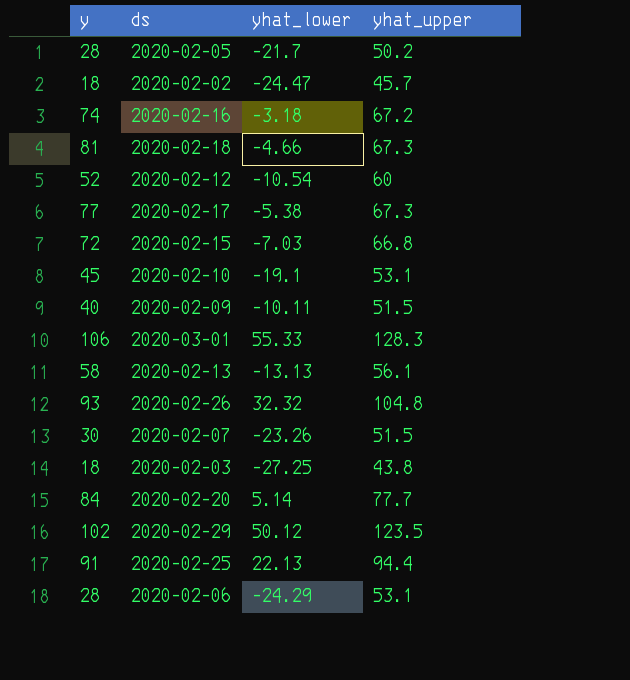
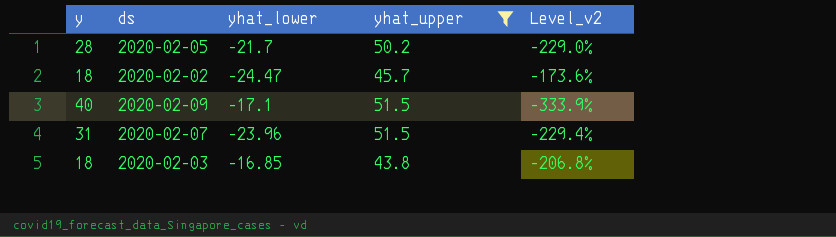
filter: none -> yhat_upper <= 51.5
column Level_v2 | formula: none -> ([y] - [yhat_lower]) / [yhat_lower]
2020-02-09 | yhat_lower: -10.11 -> -17.1
2020-02-07 | y: 30 -> 31
2020-02-07 | yhat_lower: -23.26 -> -23.96
2020-02-03 | yhat_lower: -27.25 -> -16.85

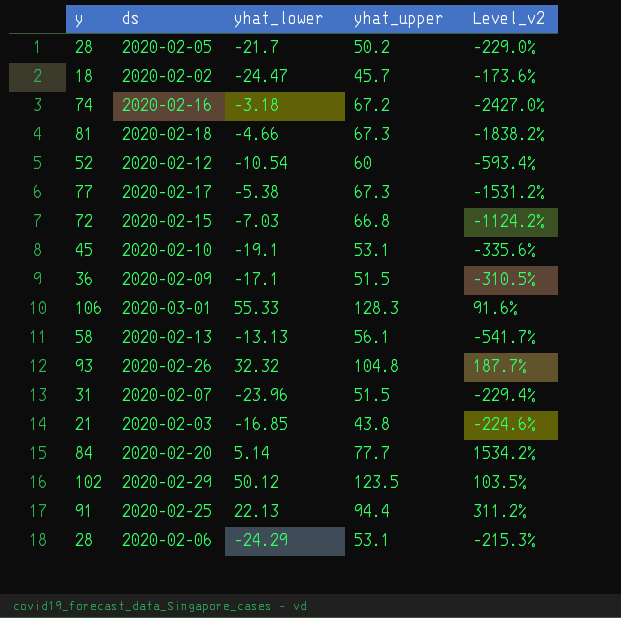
filter: yhat_upper <= 51.5 -> none
2020-02-09 | y: 40 -> 36
2020-02-09 | Level_v2: -333.9% -> -310.5%
2020-02-03 | y: 18 -> 21
2020-02-03 | Level_v2: -206.8% -> -224.6%

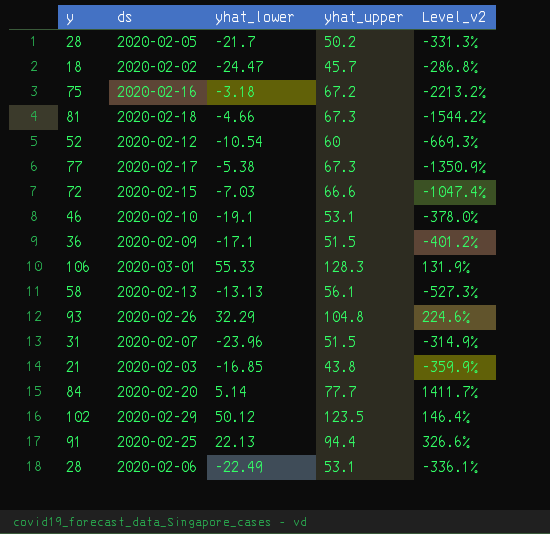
column Level_v2 | formula: ([y] - [yhat_lower]) / [yhat_lower] -> ([yhat_upper] - [yhat_lower]) / [yhat_lower]
2020-02-16 | y: 74 -> 75
2020-02-15 | yhat_upper: 66.8 -> 66.6
2020-02-10 | y: 45 -> 46
2020-02-26 | yhat_lower: 32.32 -> 32.29
2020-02-06 | yhat_lower: -24.29 -> -22.49

